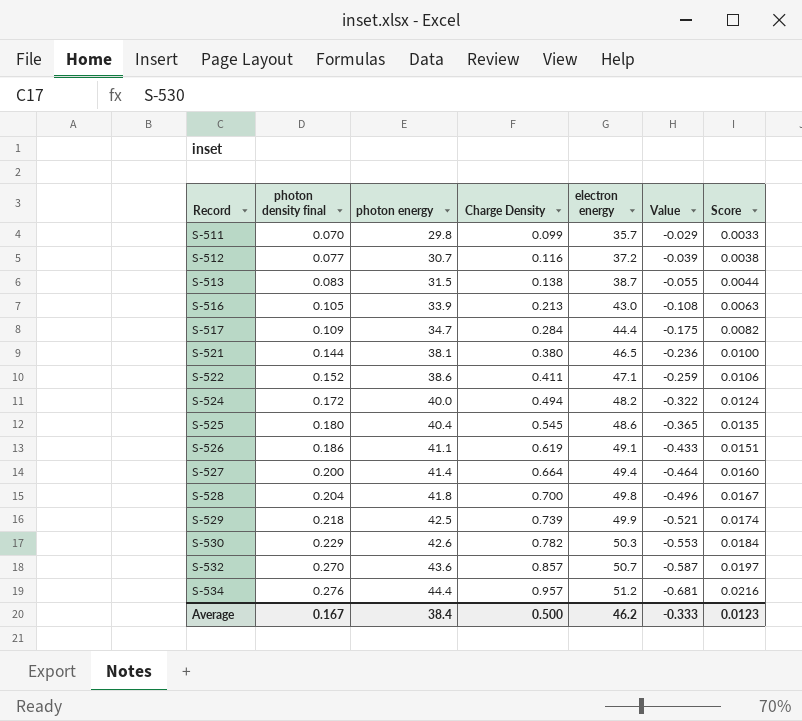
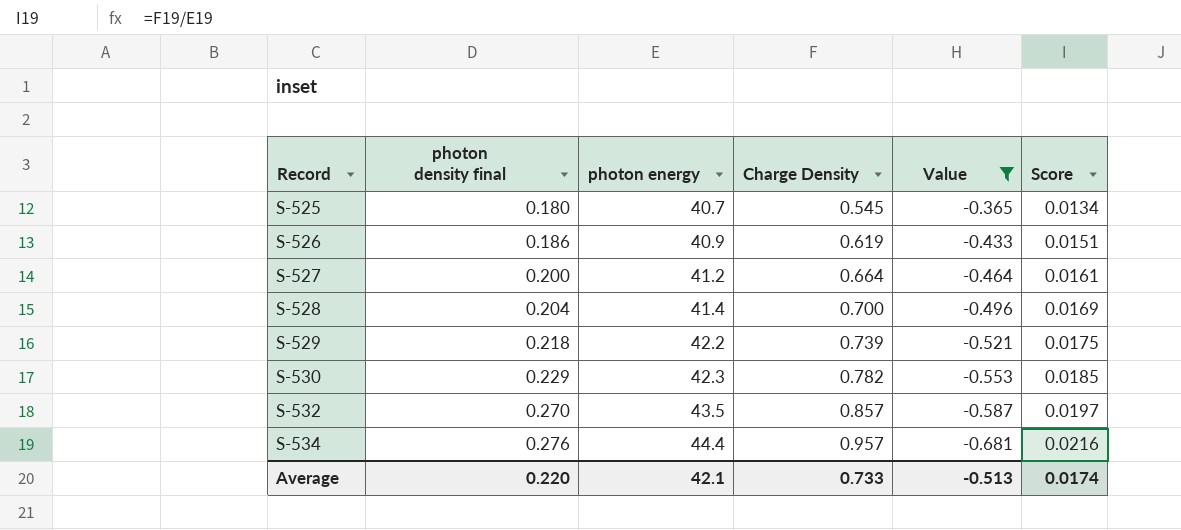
filter: none -> Value <= -0.365
column electron energy | position: 5 -> none
S-525 | photon energy: 40.4 -> 40.7
S-525 | Score: 0.0135 -> 0.0134
S-526 | photon energy: 41.1 -> 40.9
S-527 | photon energy: 41.4 -> 41.2
S-527 | Score: 0.0160 -> 0.0161
S-528 | photon energy: 41.8 -> 41.4
S-528 | Score: 0.0167 -> 0.0169
S-529 | photon energy: 42.5 -> 42.2
S-529 | Score: 0.0174 -> 0.0175
S-530 | photon energy: 42.6 -> 42.3
S-530 | Score: 0.0184 -> 0.0185
S-532 | photon energy: 43.6 -> 43.5
Average | photon density final: 0.167 -> 0.220
Average | photon energy: 38.4 -> 42.1
Average | Charge Density: 0.500 -> 0.733
Average | Value: -0.333 -> -0.513
Average | Score: 0.0123 -> 0.0174

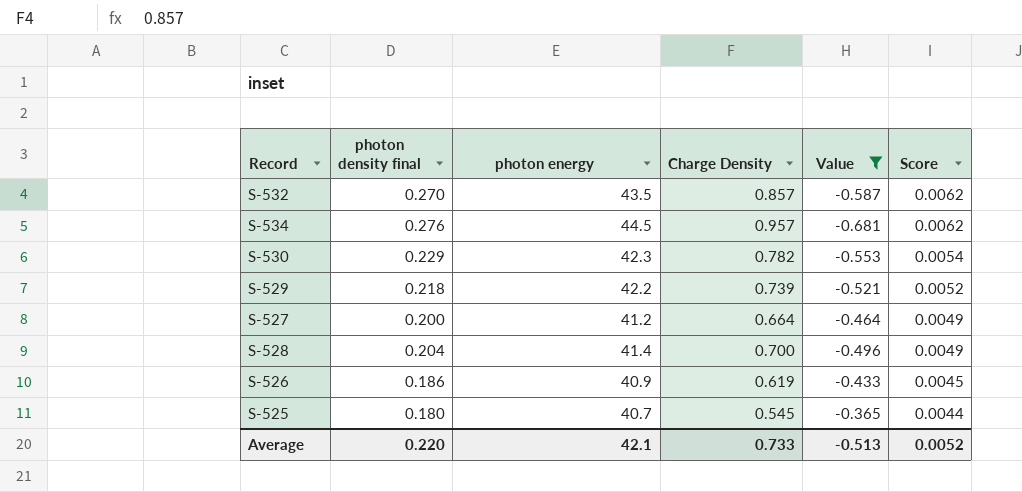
row order: Record ascending -> Score descending
column Score | formula: [Charge Density] / [photon energy] -> [photon density final] / [photon energy]
S-534 | photon energy: 44.4 -> 44.5
Average | Score: 0.0174 -> 0.0052

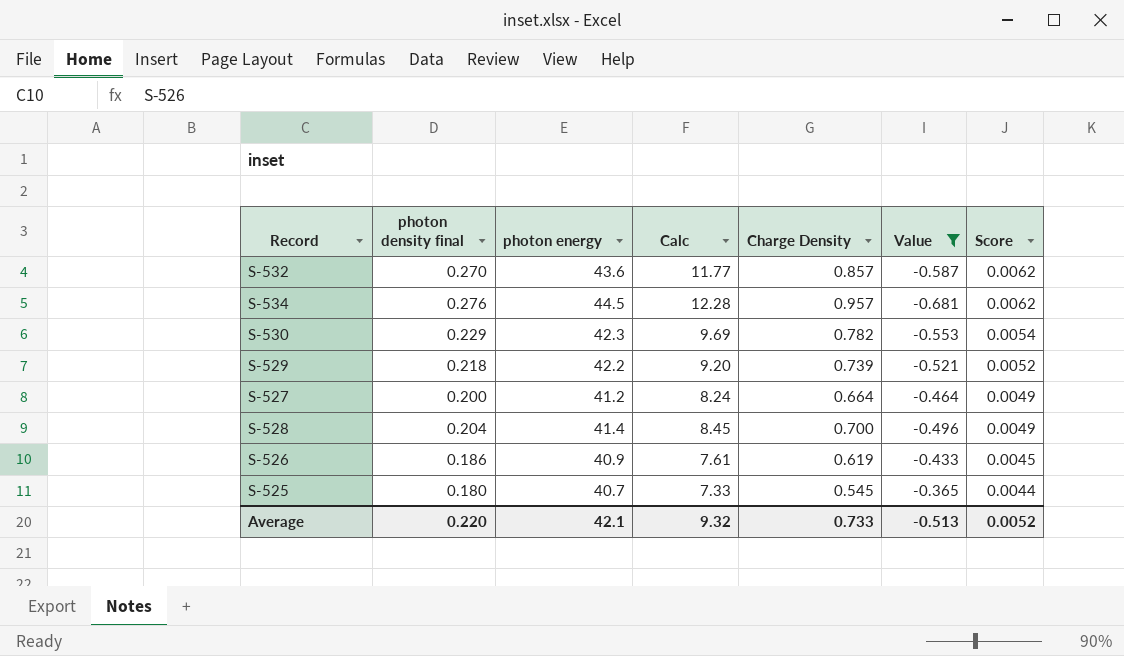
column Calc | formula: none -> [photon density final] * [photon energy]
S-532 | photon energy: 43.5 -> 43.6

